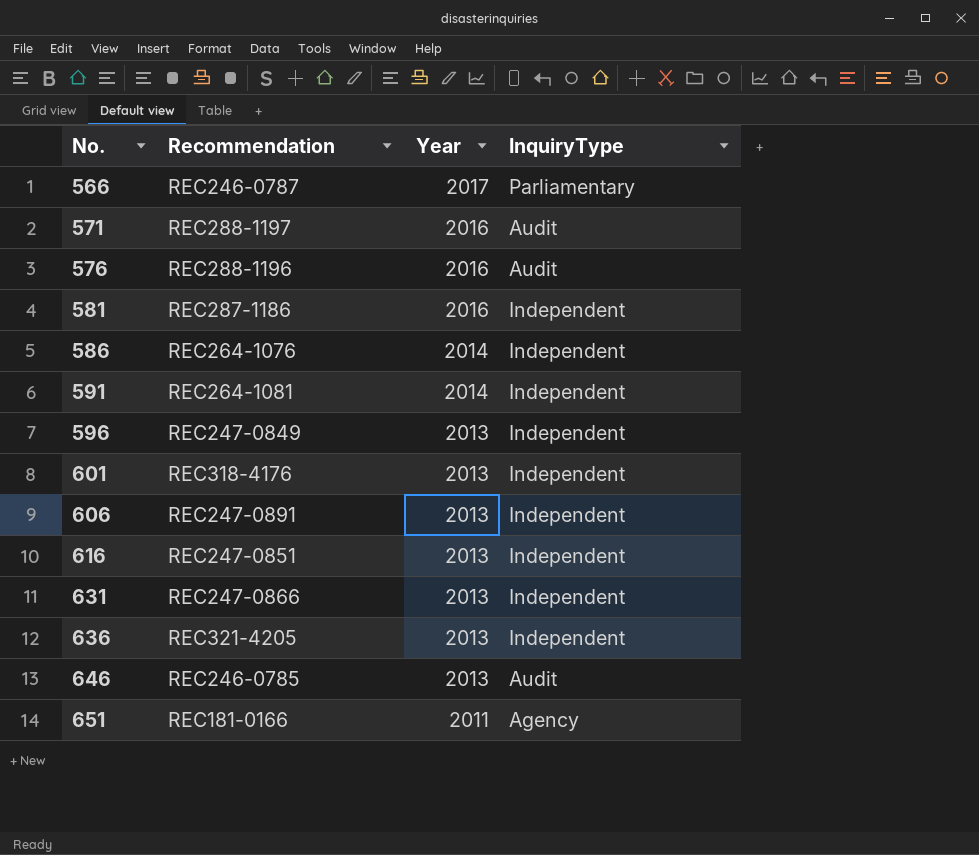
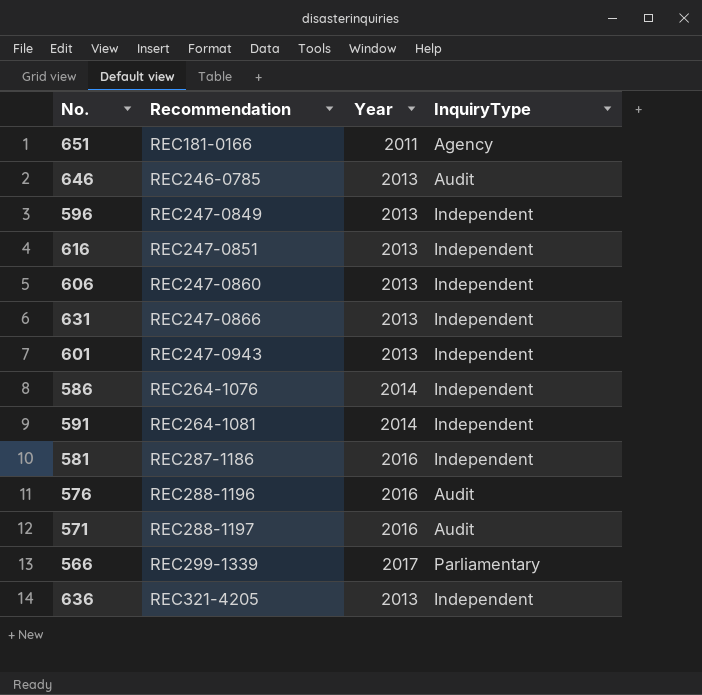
row order: No. ascending -> Recommendation ascending
606 | Recommendation: REC247-0891 -> REC247-0860
601 | Recommendation: REC318-4176 -> REC247-0943
566 | Recommendation: REC246-0787 -> REC299-1339

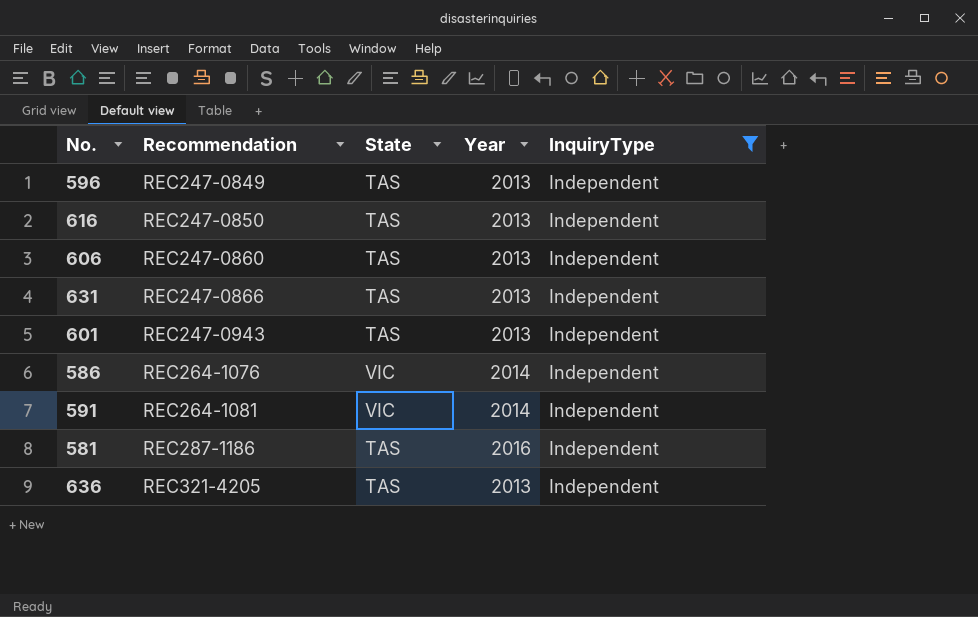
filter: none -> InquiryType = Independent
column State | position: none -> 3
616 | Recommendation: REC247-0851 -> REC247-0850

